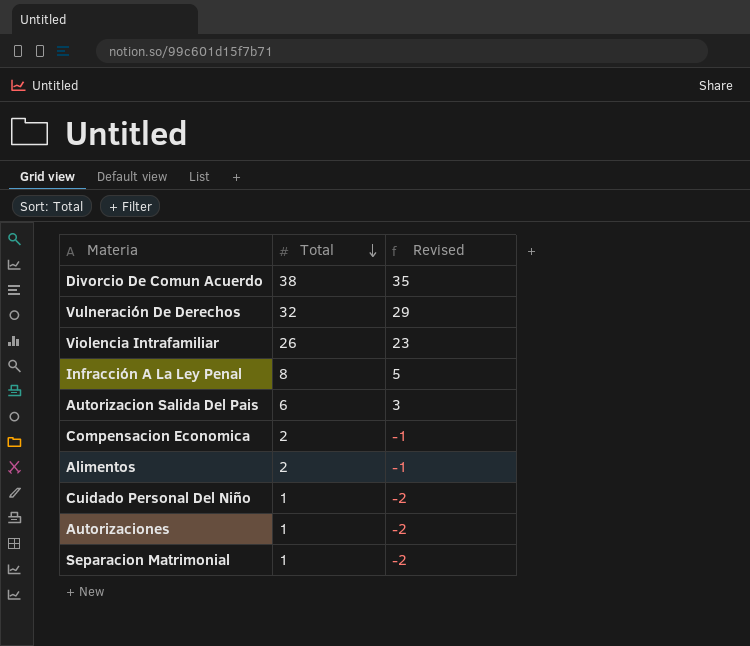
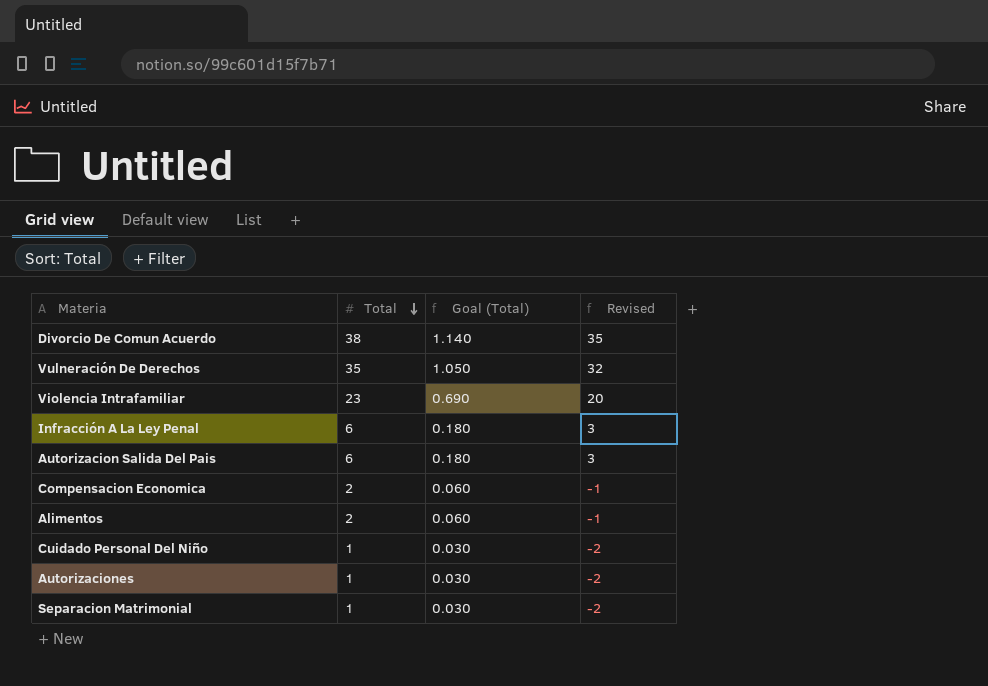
column Goal (Total) | formula: none -> [Total] * 0.03
Vulneración De Derechos | Total: 32 -> 35
Vulneración De Derechos | Revised: 29 -> 32
Violencia Intrafamiliar | Total: 26 -> 23
Violencia Intrafamiliar | Revised: 23 -> 20
Infracción A La Ley Penal | Total: 8 -> 6
Infracción A La Ley Penal | Revised: 5 -> 3

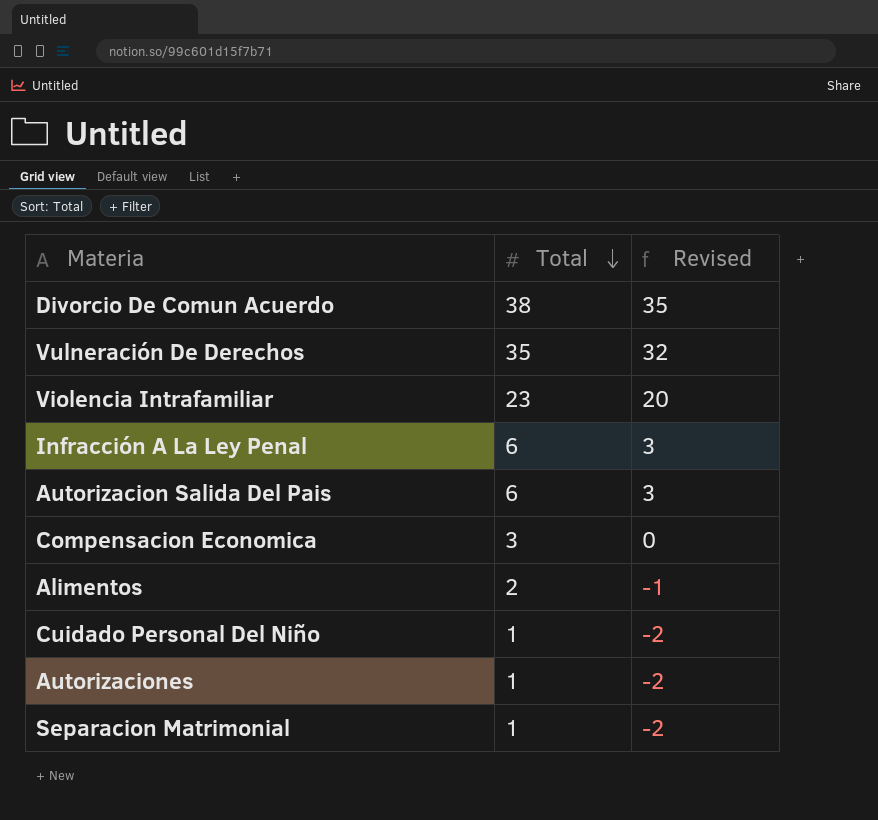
column Goal (Total) | formula: [Total] * 0.03 -> none
Compensacion Economica | Total: 2 -> 3
Compensacion Economica | Revised: -1 -> 0

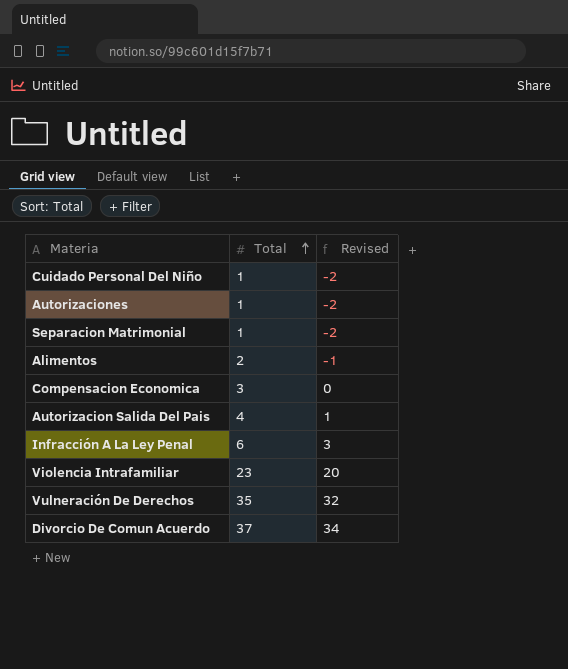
row order: Total descending -> Total ascending
Autorizacion Salida Del Pais | Total: 6 -> 4
Autorizacion Salida Del Pais | Revised: 3 -> 1
Divorcio De Comun Acuerdo | Total: 38 -> 37
Divorcio De Comun Acuerdo | Revised: 35 -> 34

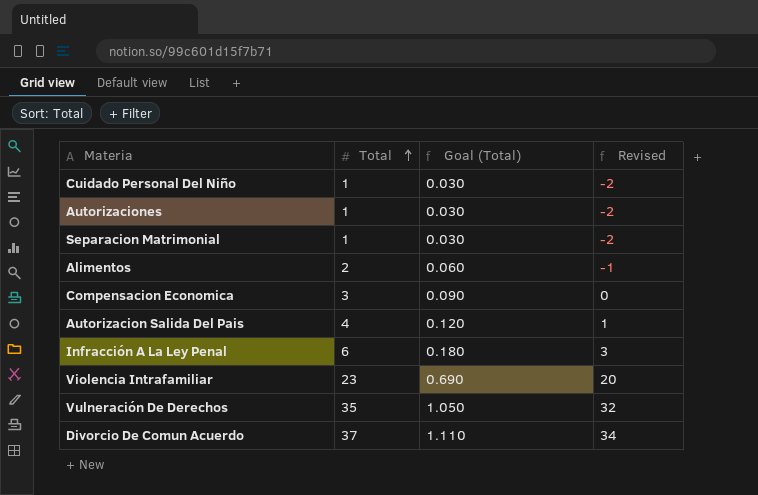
column Goal (Total) | formula: none -> [Total] * 0.03

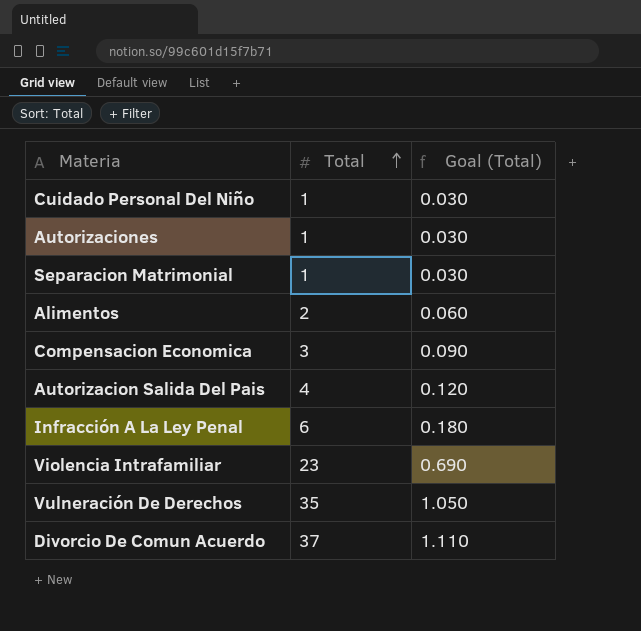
column Revised | formula: [Total] - 3 -> none

